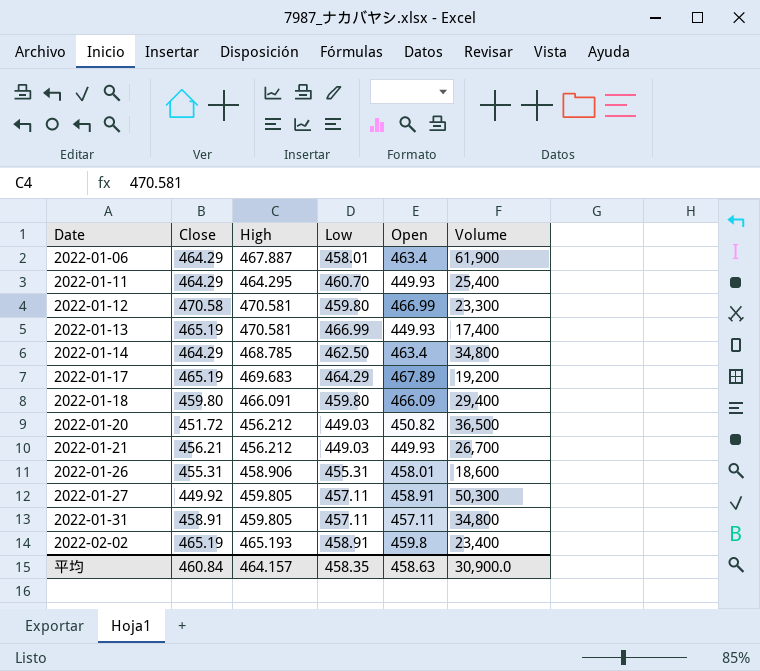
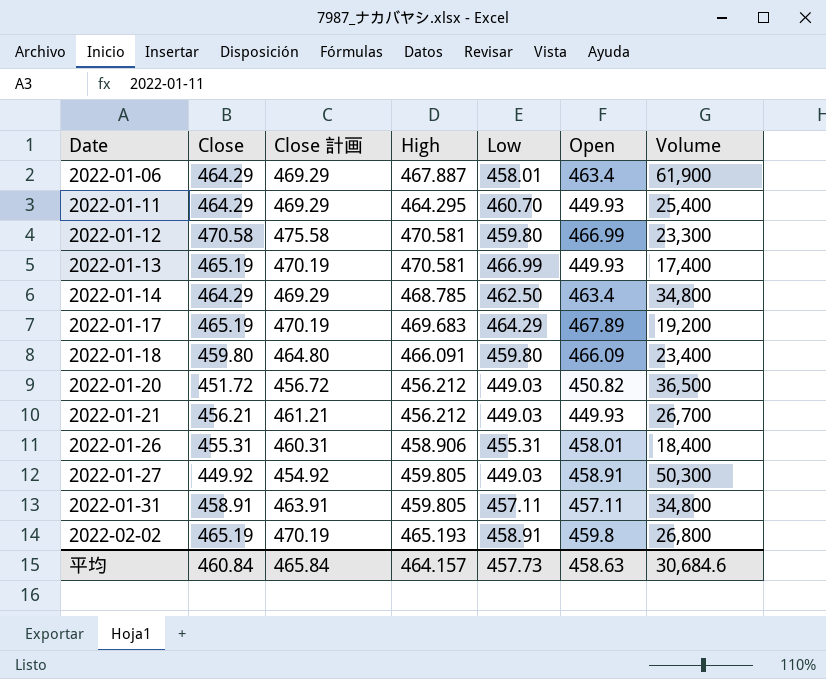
column Close 計画 | formula: none -> [Close] + 5
2022-01-18 | Volume: 29,400 -> 23,400
2022-01-26 | Volume: 18,600 -> 18,400
2022-01-27 | Low: 457.11 -> 449.03
2022-02-02 | Volume: 23,400 -> 26,800
平均 | Low: 458.35 -> 457.73
平均 | Volume: 30,900.0 -> 30,684.6

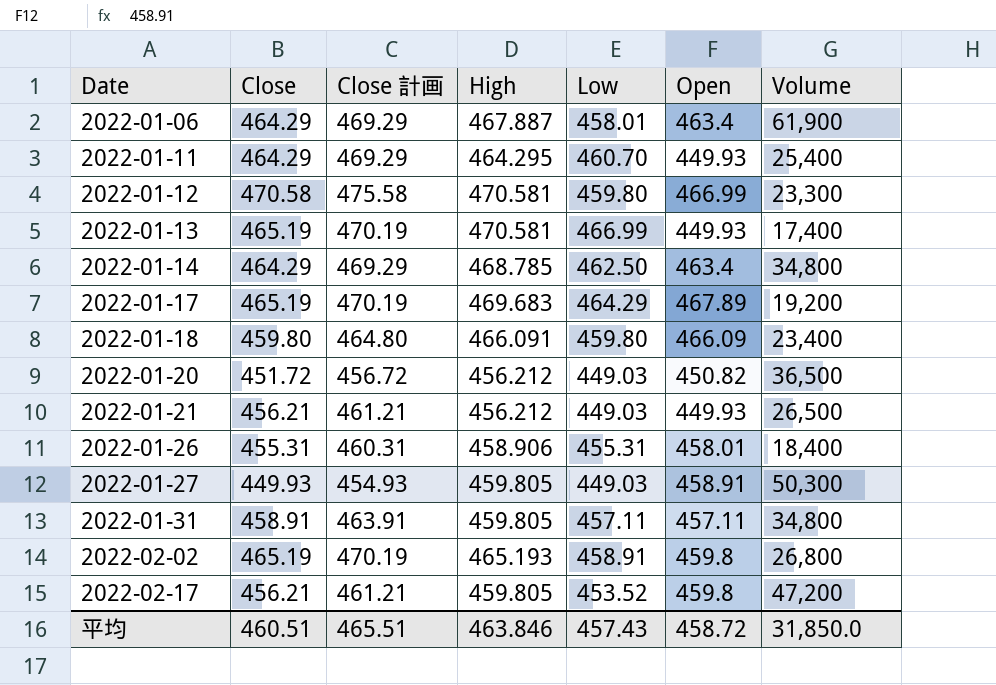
2022-01-21 | Volume: 26,700 -> 26,500
2022-01-27 | Close: 449.92 -> 449.93
2022-01-27 | Close 計画: 454.92 -> 454.93
row 2022-02-17: none -> 456.21 | 461.21 | 459.805 | 453.52 | 459.8 | 47,200
平均 | Close: 460.84 -> 460.51
平均 | Close 計画: 465.84 -> 465.51
平均 | High: 464.157 -> 463.846
平均 | Low: 457.73 -> 457.43
平均 | Open: 458.63 -> 458.72
平均 | Volume: 30,684.6 -> 31,850.0

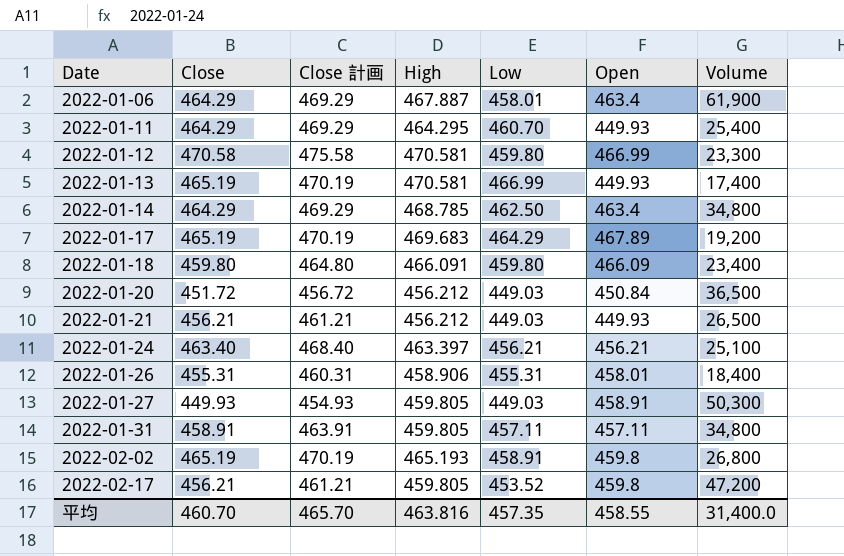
2022-01-20 | Open: 450.82 -> 450.84
row 2022-01-24: none -> 463.40 | 468.40 | 463.397 | 456.21 | 456.21 | 25,100
平均 | Close: 460.51 -> 460.70
平均 | Close 計画: 465.51 -> 465.70
平均 | High: 463.846 -> 463.816
平均 | Low: 457.43 -> 457.35
平均 | Open: 458.72 -> 458.55
平均 | Volume: 31,850.0 -> 31,400.0

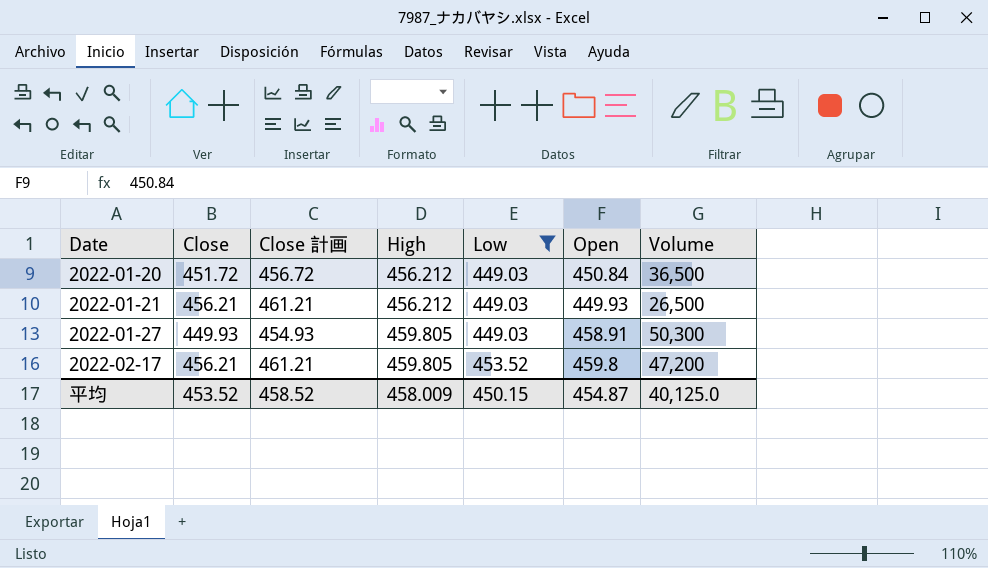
filter: none -> Low <= 453.52
平均 | Close: 460.70 -> 453.52
平均 | Close 計画: 465.70 -> 458.52
平均 | High: 463.816 -> 458.009
平均 | Low: 457.35 -> 450.15
平均 | Open: 458.55 -> 454.87
平均 | Volume: 31,400.0 -> 40,125.0

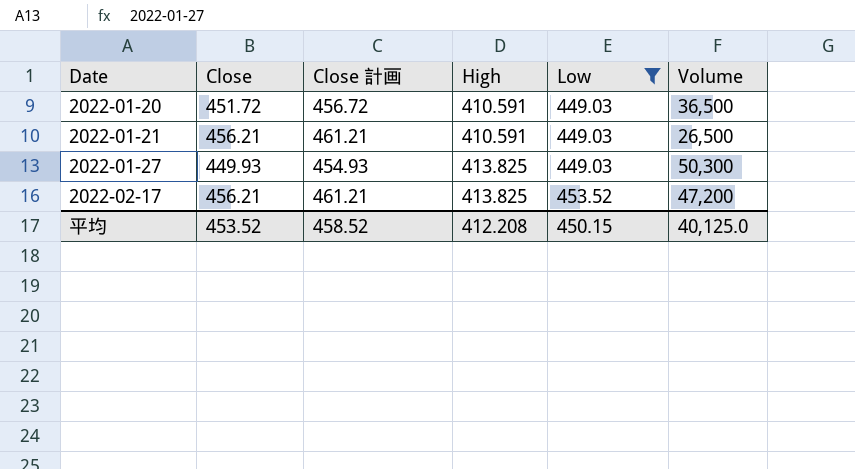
column Open | position: 6 -> none
2022-01-20 | High: 456.212 -> 410.591
2022-01-21 | High: 456.212 -> 410.591
2022-01-27 | High: 459.805 -> 413.825
2022-02-17 | High: 459.805 -> 413.825
平均 | High: 458.009 -> 412.208

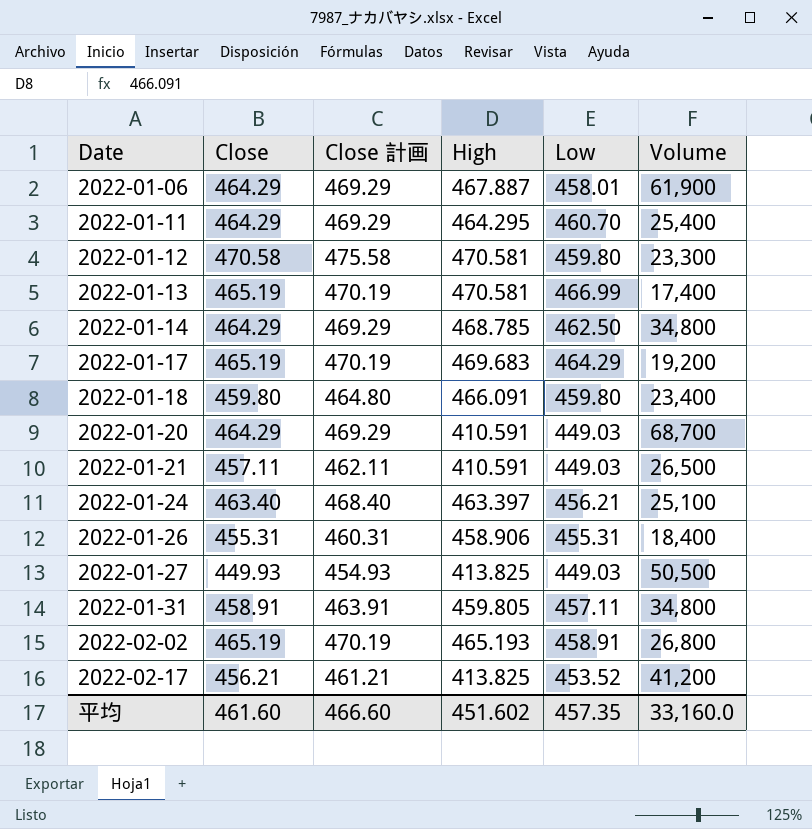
filter: Low <= 453.52 -> none
2022-01-20 | Close: 451.72 -> 464.29
2022-01-20 | Close 計画: 456.72 -> 469.29
2022-01-20 | Volume: 36,500 -> 68,700
2022-01-21 | Close: 456.21 -> 457.11
2022-01-21 | Close 計画: 461.21 -> 462.11
2022-01-27 | Volume: 50,300 -> 50,500
2022-02-17 | Volume: 47,200 -> 41,200
平均 | Close: 453.52 -> 461.60
平均 | Close 計画: 458.52 -> 466.60
平均 | High: 412.208 -> 451.602
平均 | Low: 450.15 -> 457.35
平均 | Volume: 40,125.0 -> 33,160.0

